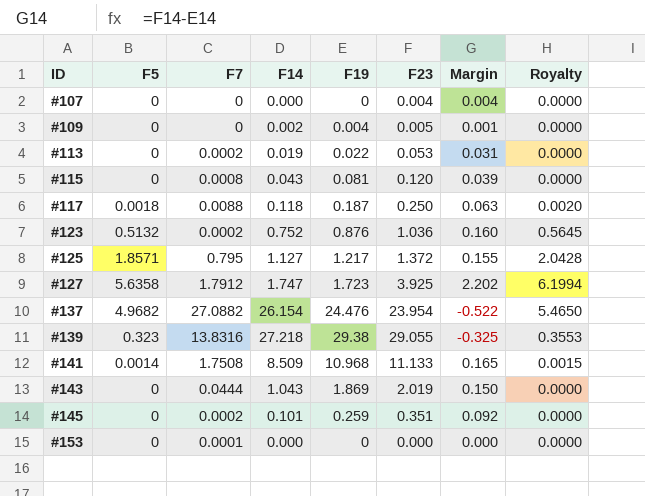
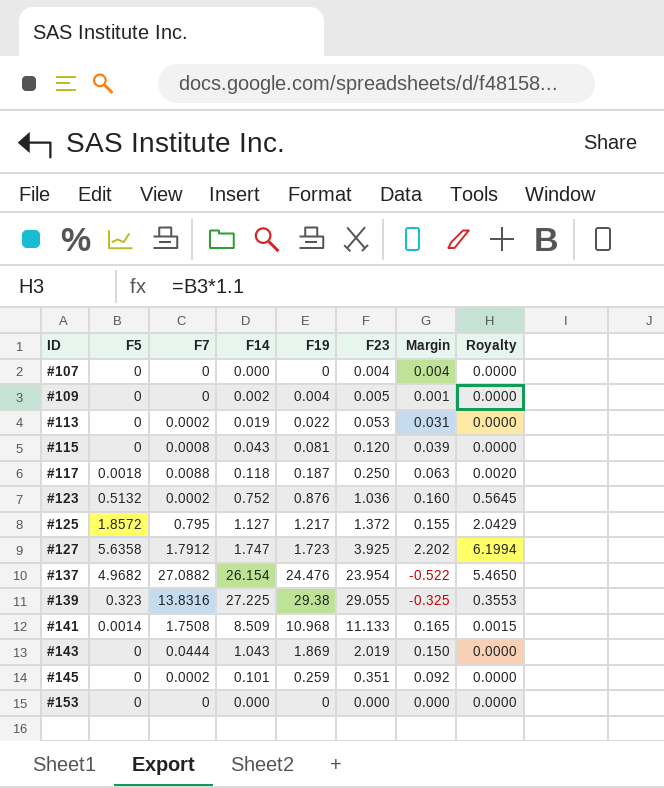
#125 | F5: 1.8571 -> 1.8572
#125 | Royalty: 2.0428 -> 2.0429
#139 | F14: 27.218 -> 27.225
#153 | F7: 0.0001 -> 0

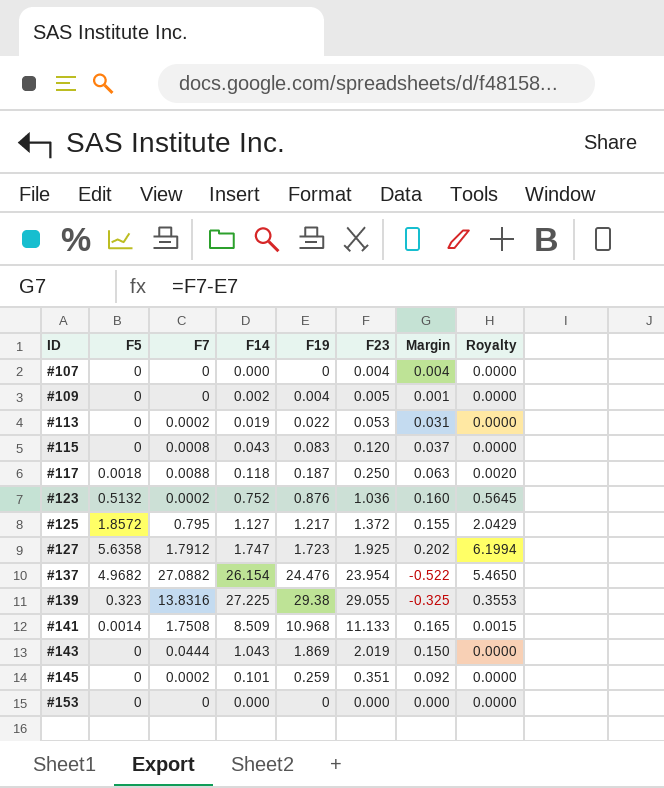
#115 | F19: 0.081 -> 0.083
#115 | Margin: 0.039 -> 0.037
#127 | F23: 3.925 -> 1.925
#127 | Margin: 2.202 -> 0.202

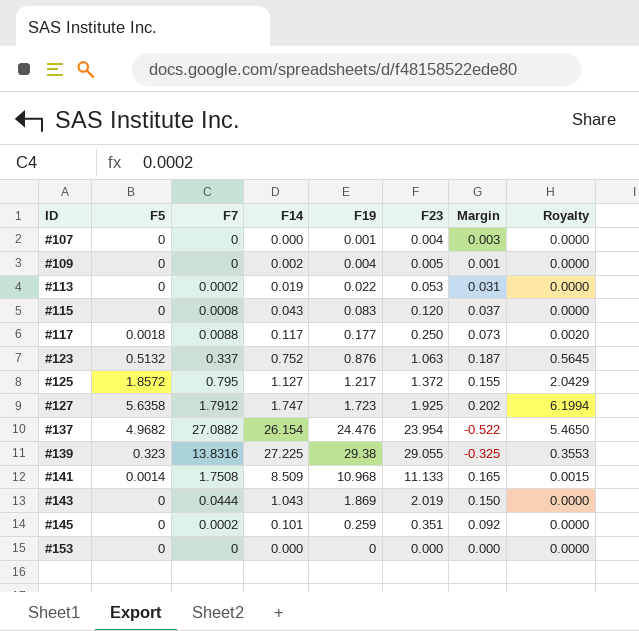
#107 | F19: 0 -> 0.001
#107 | Margin: 0.004 -> 0.003
#117 | F14: 0.118 -> 0.117
#117 | F19: 0.187 -> 0.177
#117 | Margin: 0.063 -> 0.073
#123 | F7: 0.0002 -> 0.337
#123 | F23: 1.036 -> 1.063
#123 | Margin: 0.160 -> 0.187

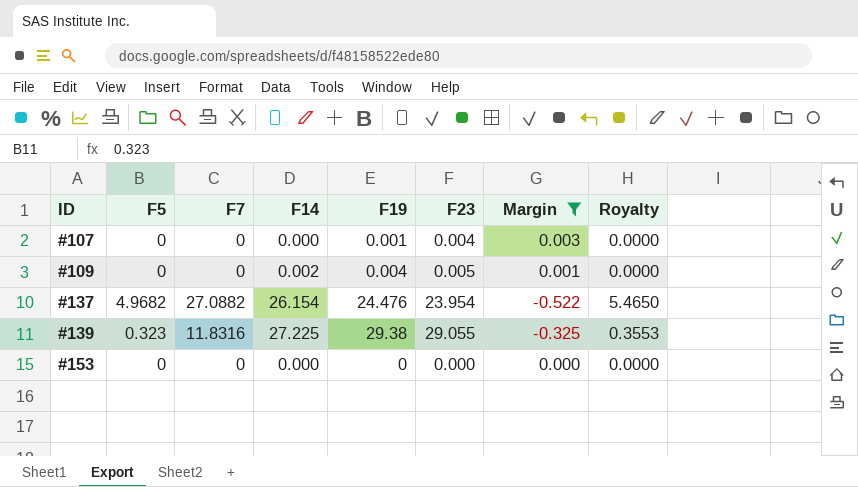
filter: none -> Margin <= 0.003
#139 | F7: 13.8316 -> 11.8316

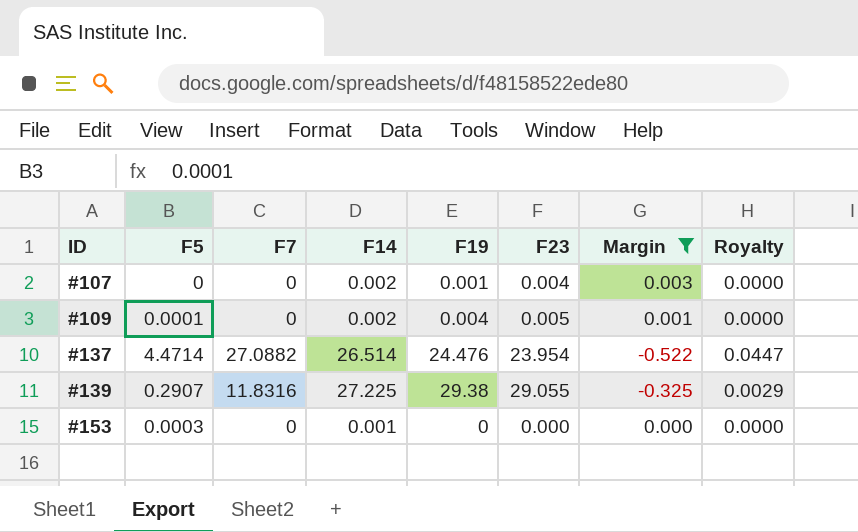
column Royalty | formula: [F5] * 1.1 -> [F5] * 0.01
#107 | F14: 0.000 -> 0.002
#109 | F5: 0 -> 0.0001
#137 | F5: 4.9682 -> 4.4714
#137 | F14: 26.154 -> 26.514
#139 | F5: 0.323 -> 0.2907
#153 | F5: 0 -> 0.0003
#153 | F14: 0.000 -> 0.001

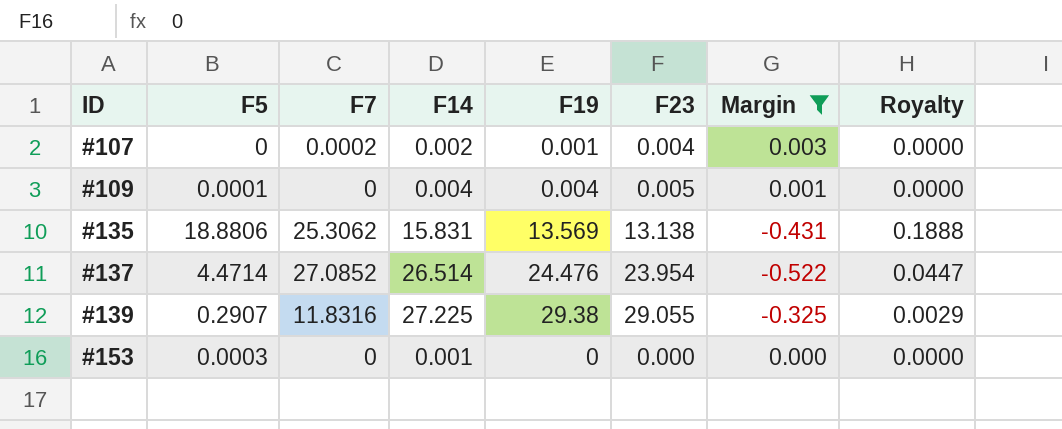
#107 | F7: 0 -> 0.0002
#109 | F14: 0.002 -> 0.004
row #135: none -> 18.8806 | 25.3062 | 15.831 | 13.569 | 13.138 | -0.431 | 0.1888
#137 | F7: 27.0882 -> 27.0852

